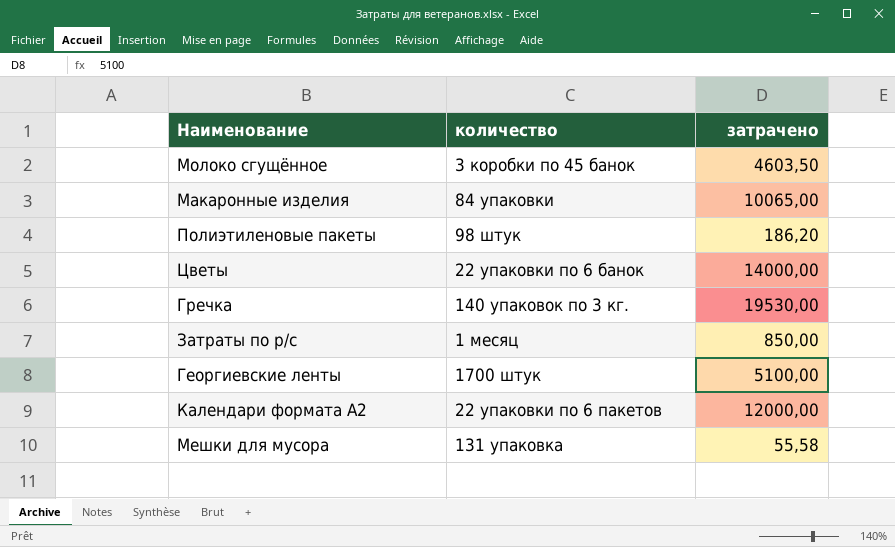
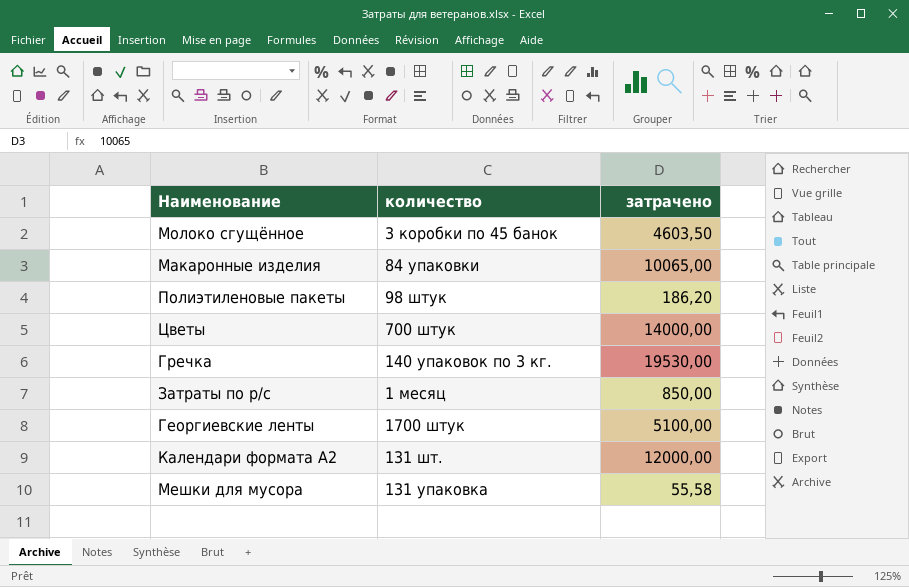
Цветы | количество: 22 упаковки по 6 банок -> 700 штук
Календари формата А2 | количество: 22 упаковки по 6 пакетов -> 131 шт.

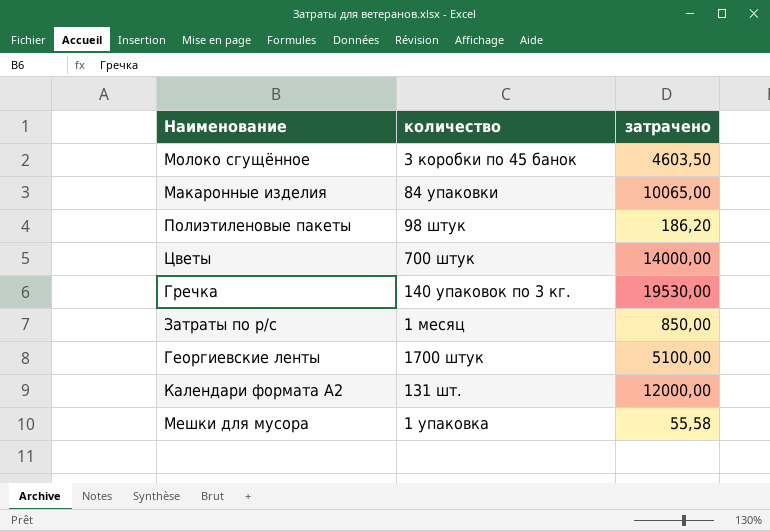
Мешки для мусора | количество: 131 упаковка -> 1 упаковка

